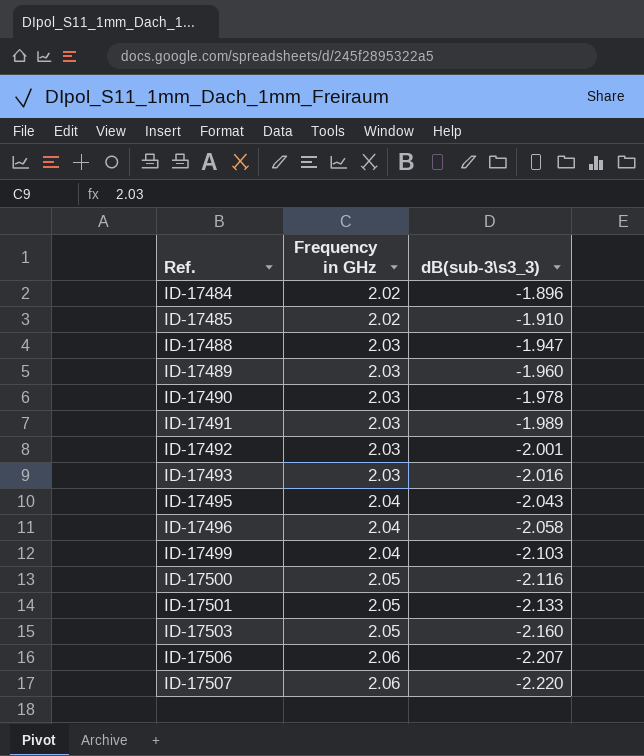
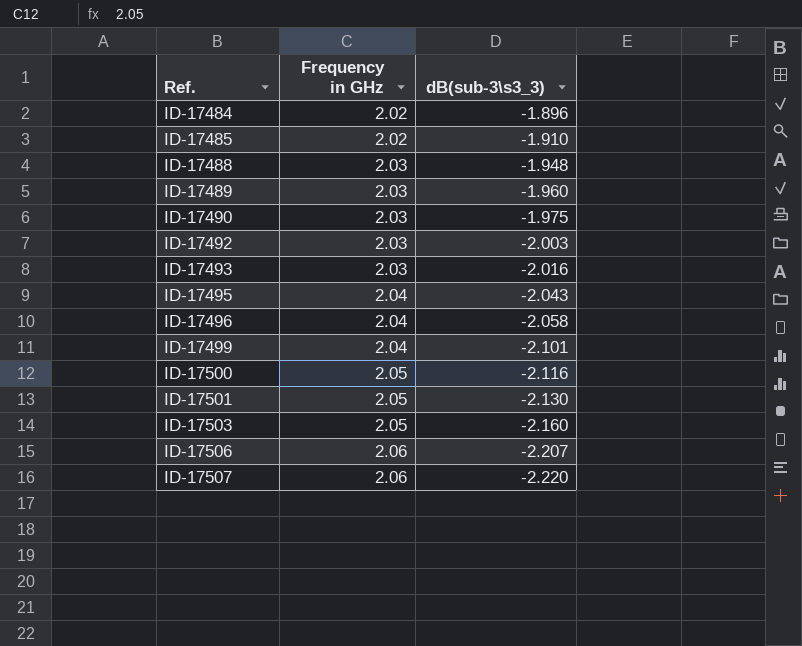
row ID-17491: 2.03 | -1.989 -> none
ID-17488 | dB(sub-3\s3_3): -1.947 -> -1.948
ID-17490 | dB(sub-3\s3_3): -1.978 -> -1.975
ID-17492 | dB(sub-3\s3_3): -2.001 -> -2.003
ID-17499 | dB(sub-3\s3_3): -2.103 -> -2.101
ID-17501 | dB(sub-3\s3_3): -2.133 -> -2.130

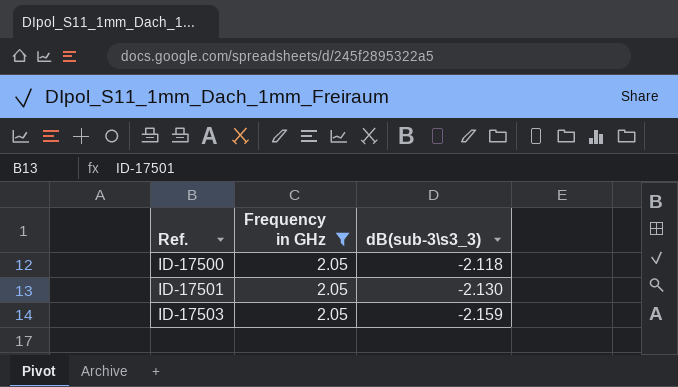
filter: none -> Frequency in GHz = 2.05
ID-17500 | dB(sub-3\s3_3): -2.116 -> -2.118
ID-17503 | dB(sub-3\s3_3): -2.160 -> -2.159

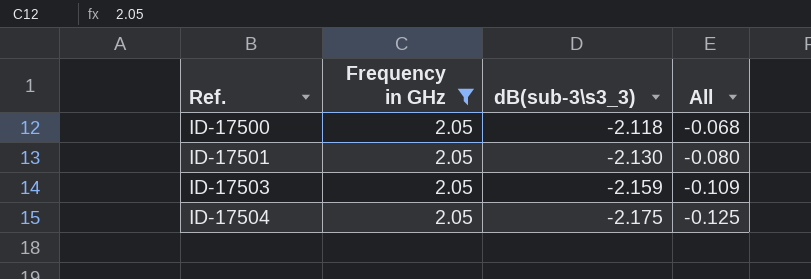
column All | formula: none -> [Frequency in GHz] + [dB(sub-3\s3_3)]
row ID-17504: none -> 2.05 | -2.175 | -0.125

